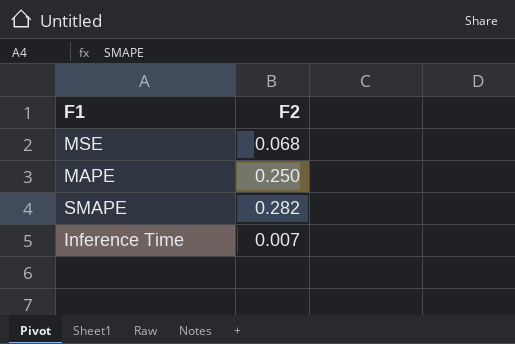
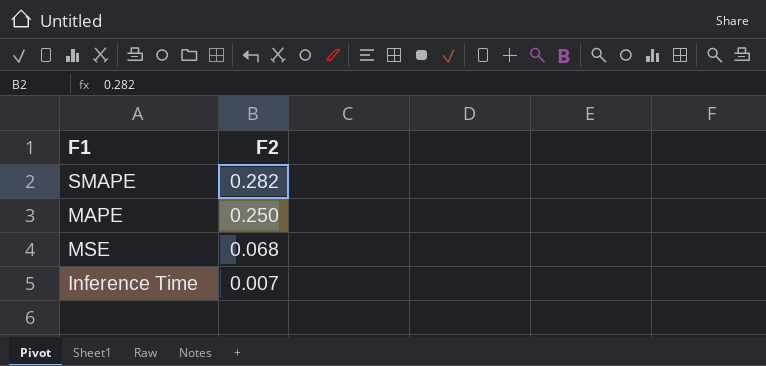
row order: none -> F2 descending

